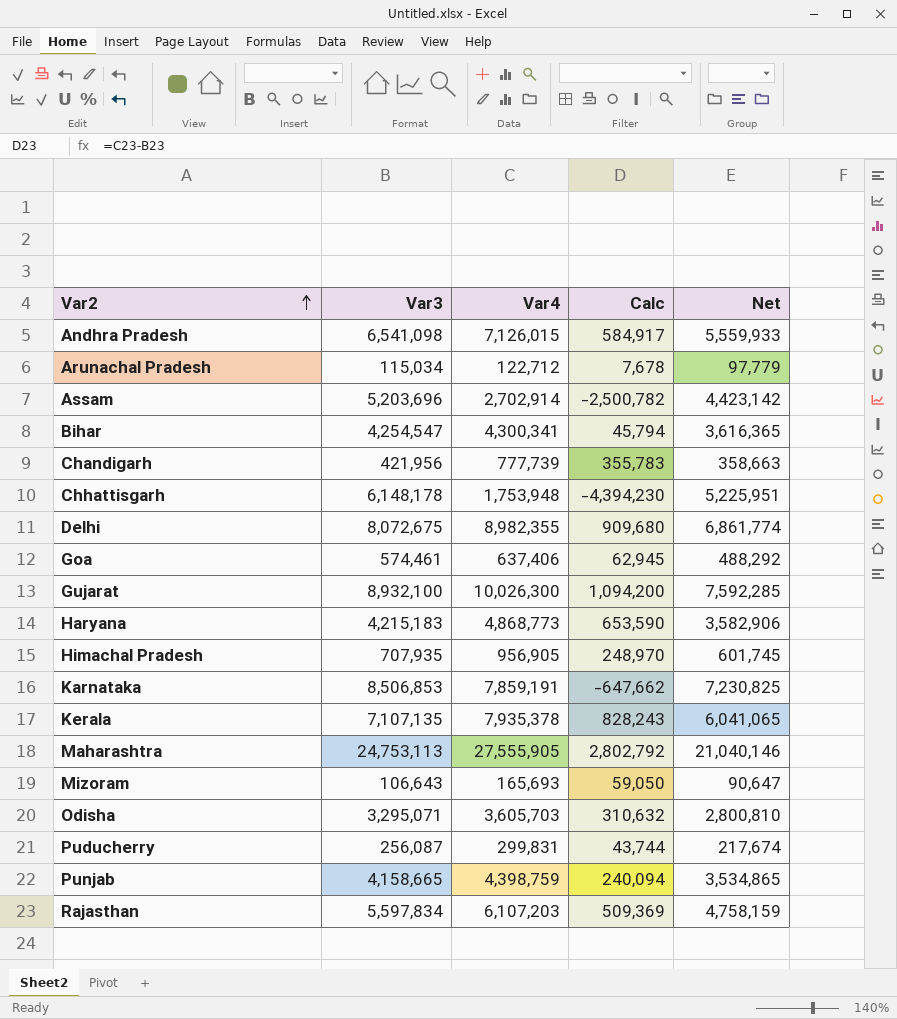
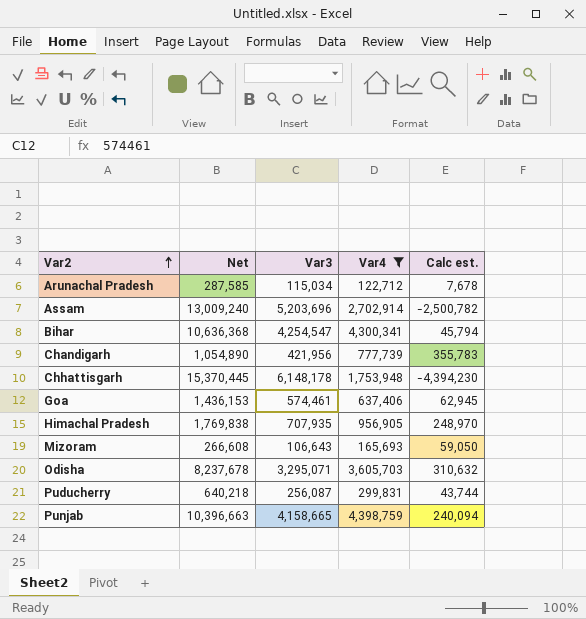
filter: none -> Var4 <= 4,398,759
column Net | formula: [Var3] * 0.85 -> [Var3] * 2.5
column Net | position: 5 -> 2
column name: Calc -> Calc est.

